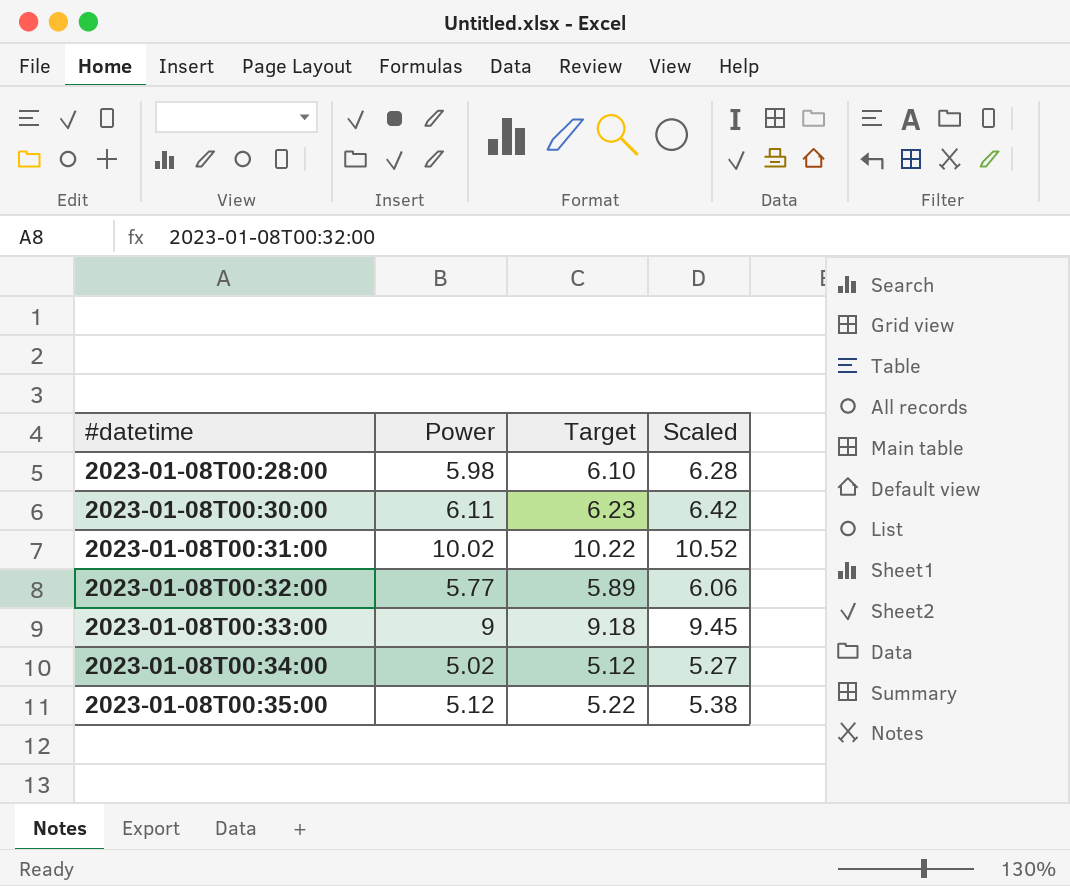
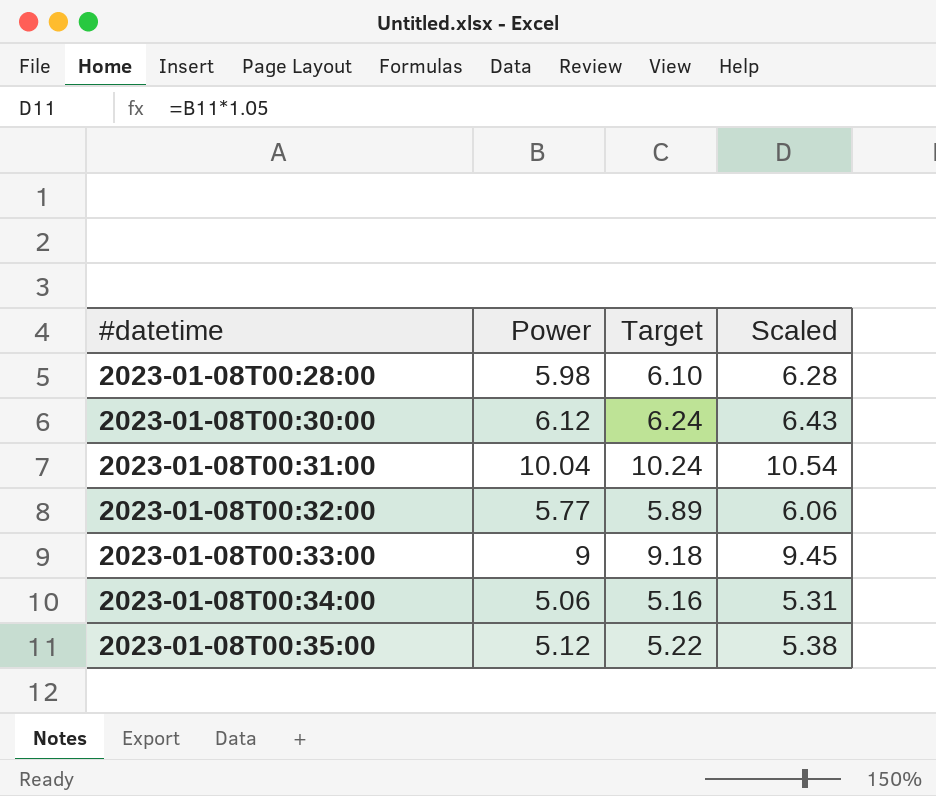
2023-01-08T00:30:00 | Power: 6.11 -> 6.12
2023-01-08T00:30:00 | Target: 6.23 -> 6.24
2023-01-08T00:30:00 | Scaled: 6.42 -> 6.43
2023-01-08T00:31:00 | Power: 10.02 -> 10.04
2023-01-08T00:31:00 | Target: 10.22 -> 10.24
2023-01-08T00:31:00 | Scaled: 10.52 -> 10.54
2023-01-08T00:34:00 | Power: 5.02 -> 5.06
2023-01-08T00:34:00 | Target: 5.12 -> 5.16
2023-01-08T00:34:00 | Scaled: 5.27 -> 5.31

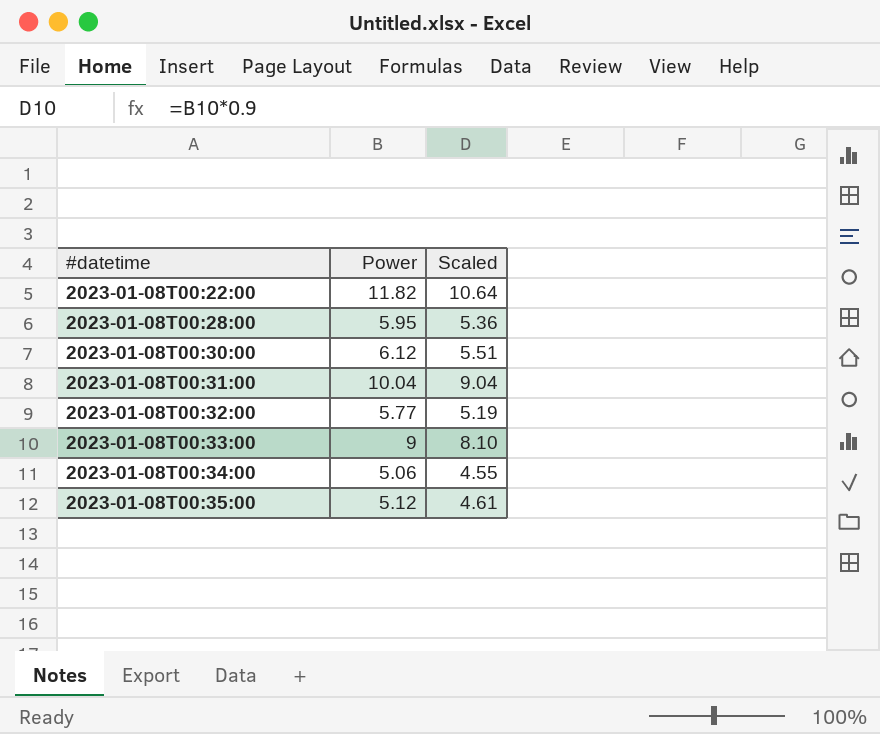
column Target | formula: [Power] * 1.02 -> none
column Scaled | formula: [Power] * 1.05 -> [Power] * 0.9
row 2023-01-08T00:22:00: none -> 11.82 | 10.64
2023-01-08T00:28:00 | Power: 5.98 -> 5.95

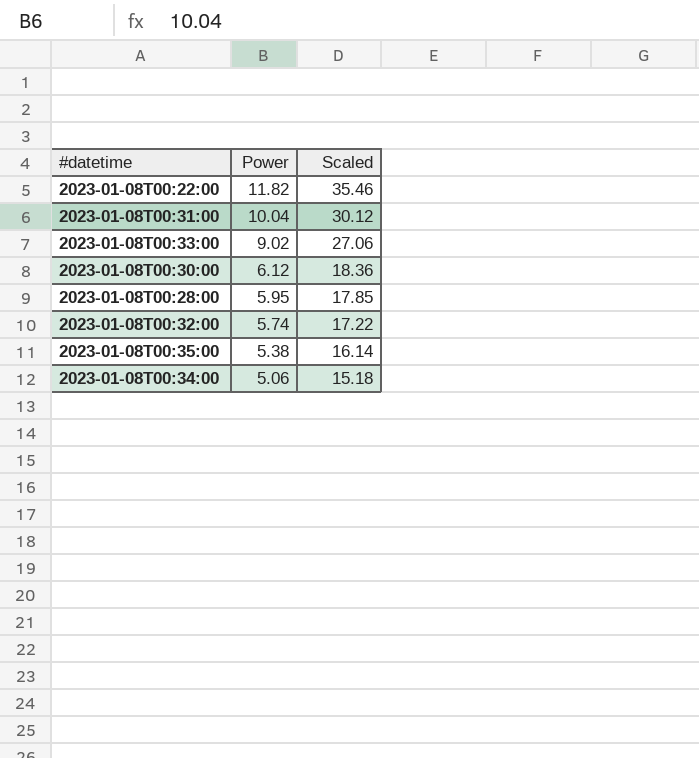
row order: #datetime ascending -> Power descending
column Scaled | formula: [Power] * 0.9 -> [Power] * 3
2023-01-08T00:33:00 | Power: 9 -> 9.02
2023-01-08T00:32:00 | Power: 5.77 -> 5.74
2023-01-08T00:35:00 | Power: 5.12 -> 5.38

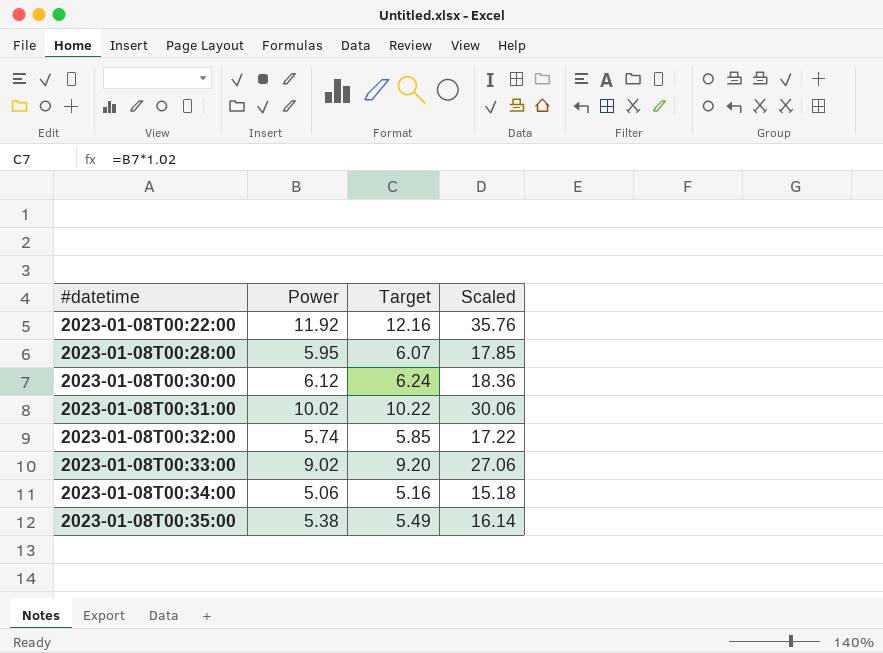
row order: Power descending -> #datetime ascending
column Target | formula: none -> [Power] * 1.02
2023-01-08T00:22:00 | Power: 11.82 -> 11.92
2023-01-08T00:22:00 | Scaled: 35.46 -> 35.76
2023-01-08T00:31:00 | Power: 10.04 -> 10.02
2023-01-08T00:31:00 | Scaled: 30.12 -> 30.06

